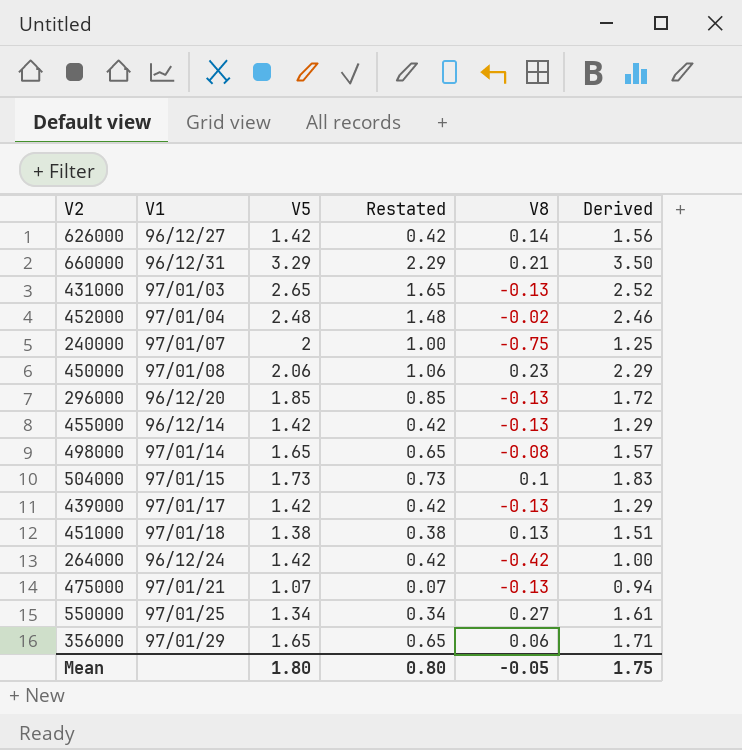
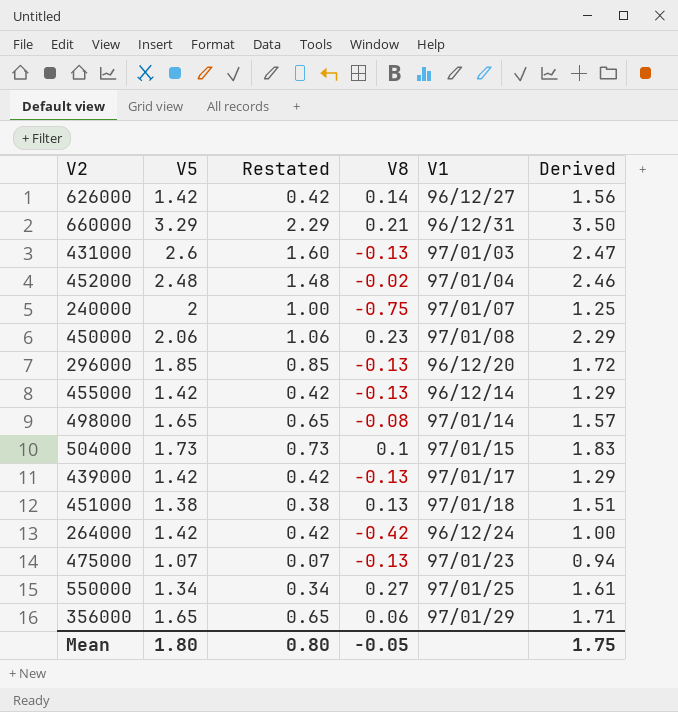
column V1 | position: 2 -> 5
431000 | V5: 2.65 -> 2.6
431000 | Restated: 1.65 -> 1.60
431000 | Derived: 2.52 -> 2.47
475000 | V1: 97/01/21 -> 97/01/23

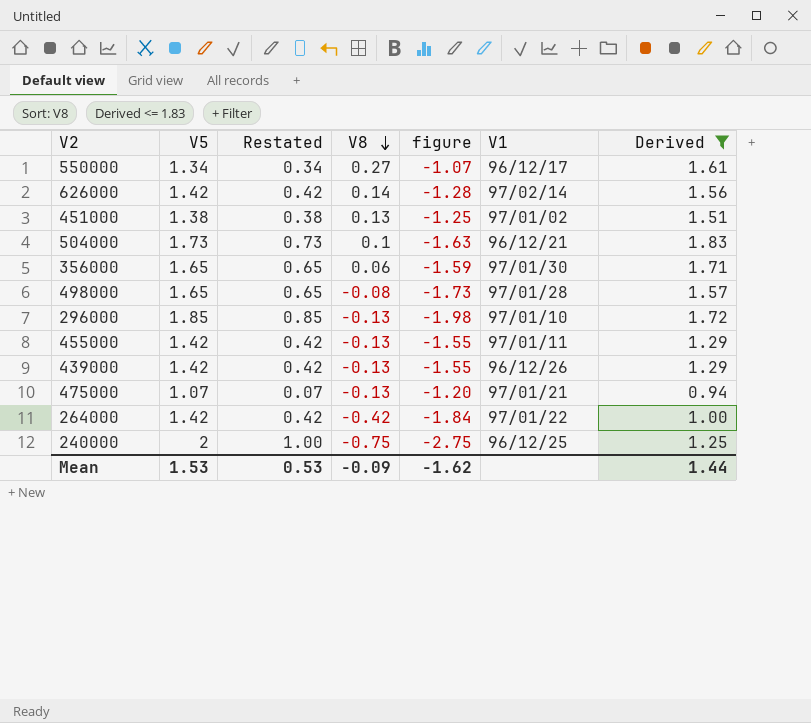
filter: none -> Derived <= 1.83
row order: none -> V8 descending
column figure | formula: none -> [V8] - [V5]
550000 | V1: 97/01/25 -> 96/12/17
626000 | V1: 96/12/27 -> 97/02/14
451000 | V1: 97/01/18 -> 97/01/02
504000 | V1: 97/01/15 -> 96/12/21
356000 | V1: 97/01/29 -> 97/01/30
498000 | V1: 97/01/14 -> 97/01/28
296000 | V1: 96/12/20 -> 97/01/10
455000 | V1: 96/12/14 -> 97/01/11
439000 | V1: 97/01/17 -> 96/12/26
475000 | V1: 97/01/23 -> 97/01/21
264000 | V1: 96/12/24 -> 97/01/22
240000 | V1: 97/01/07 -> 96/12/25
Mean | V5: 1.80 -> 1.53
Mean | Restated: 0.80 -> 0.53
Mean | V8: -0.05 -> -0.09
Mean | Derived: 1.75 -> 1.44

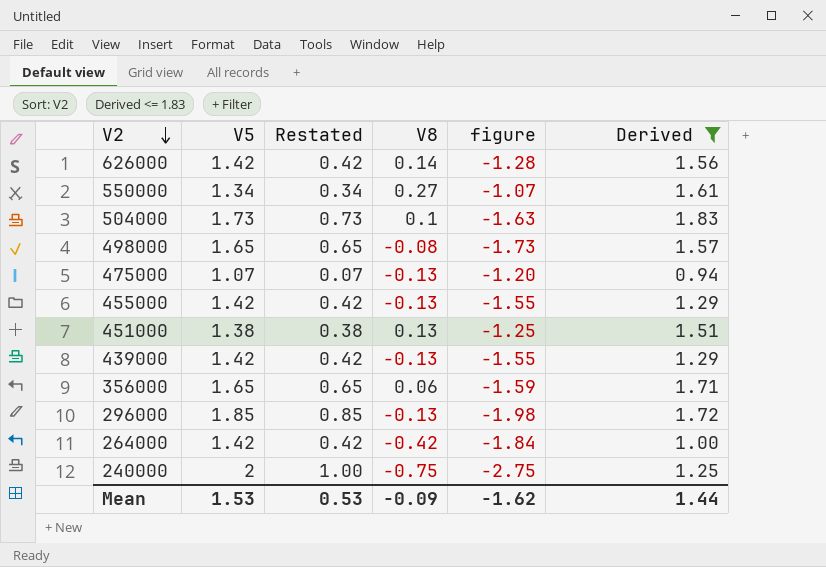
row order: V8 descending -> V2 descending
column V1 | position: 6 -> none

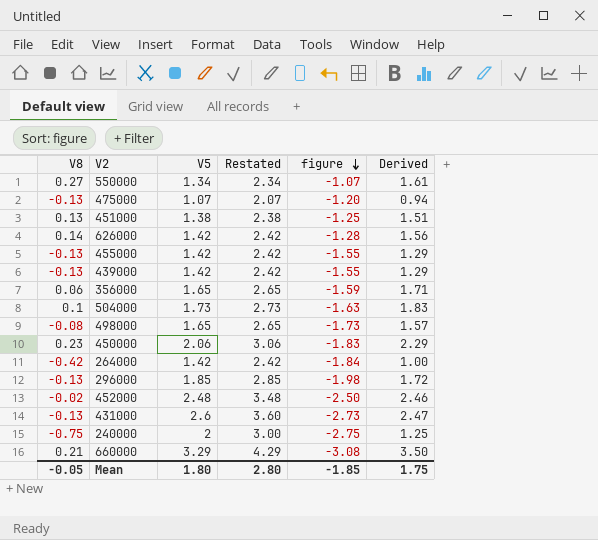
filter: Derived <= 1.83 -> none
row order: V2 descending -> figure descending
column V8 | position: 4 -> 1
column Restated | formula: [V5] - 1 -> [V5] + 1
Mean | V8: -0.09 -> -0.05
Mean | V5: 1.53 -> 1.80
Mean | Restated: 0.53 -> 2.80
Mean | figure: -1.62 -> -1.85
Mean | Derived: 1.44 -> 1.75

